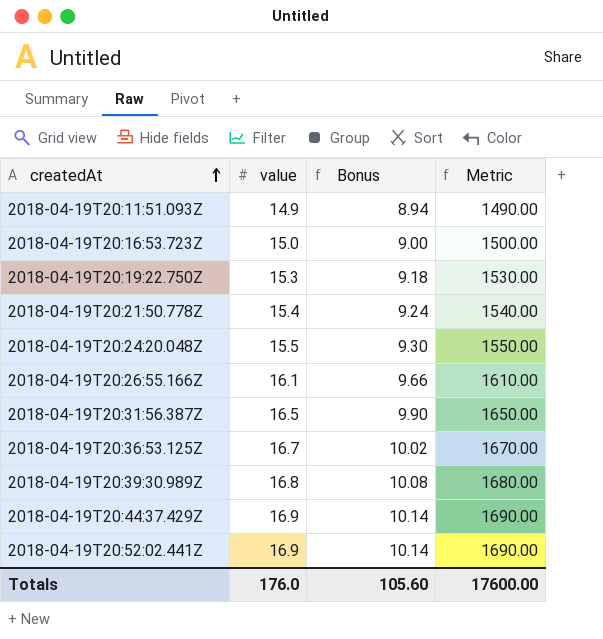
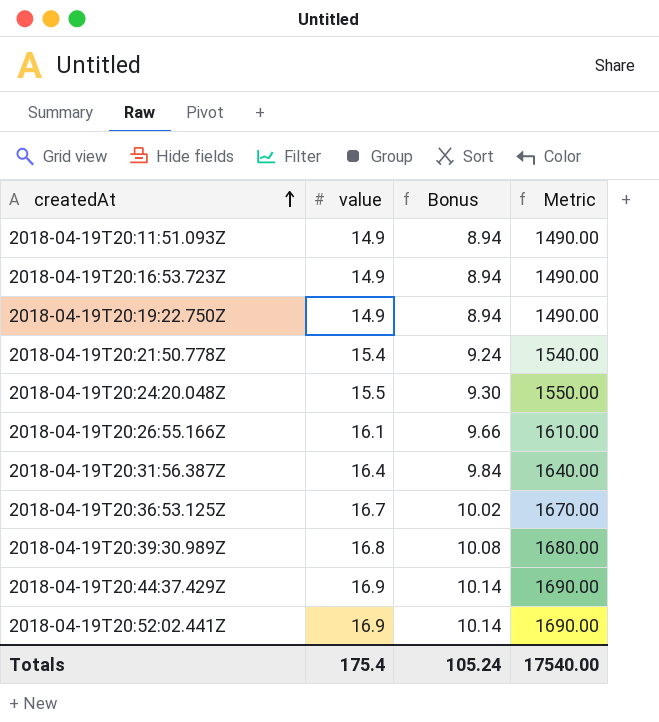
2018-04-19T20:16:53.723Z | value: 15.0 -> 14.9
2018-04-19T20:16:53.723Z | Bonus: 9.00 -> 8.94
2018-04-19T20:16:53.723Z | Metric: 1500.00 -> 1490.00
2018-04-19T20:19:22.750Z | value: 15.3 -> 14.9
2018-04-19T20:19:22.750Z | Bonus: 9.18 -> 8.94
2018-04-19T20:19:22.750Z | Metric: 1530.00 -> 1490.00
2018-04-19T20:31:56.387Z | value: 16.5 -> 16.4
2018-04-19T20:31:56.387Z | Bonus: 9.90 -> 9.84
2018-04-19T20:31:56.387Z | Metric: 1650.00 -> 1640.00
Totals | value: 176.0 -> 175.4
Totals | Bonus: 105.60 -> 105.24
Totals | Metric: 17600.00 -> 17540.00

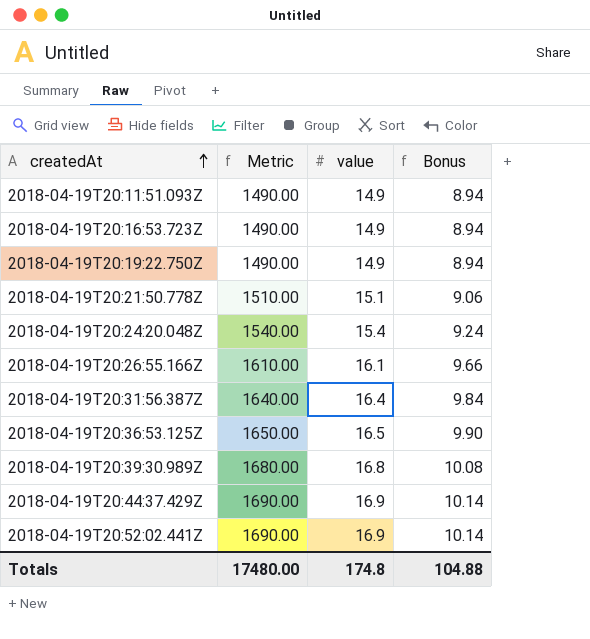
column Metric | position: 4 -> 2
2018-04-19T20:21:50.778Z | Metric: 1540.00 -> 1510.00
2018-04-19T20:21:50.778Z | value: 15.4 -> 15.1
2018-04-19T20:21:50.778Z | Bonus: 9.24 -> 9.06
2018-04-19T20:24:20.048Z | Metric: 1550.00 -> 1540.00
2018-04-19T20:24:20.048Z | value: 15.5 -> 15.4
2018-04-19T20:24:20.048Z | Bonus: 9.30 -> 9.24
2018-04-19T20:36:53.125Z | Metric: 1670.00 -> 1650.00
2018-04-19T20:36:53.125Z | value: 16.7 -> 16.5
2018-04-19T20:36:53.125Z | Bonus: 10.02 -> 9.90
Totals | Metric: 17540.00 -> 17480.00
Totals | value: 175.4 -> 174.8
Totals | Bonus: 105.24 -> 104.88

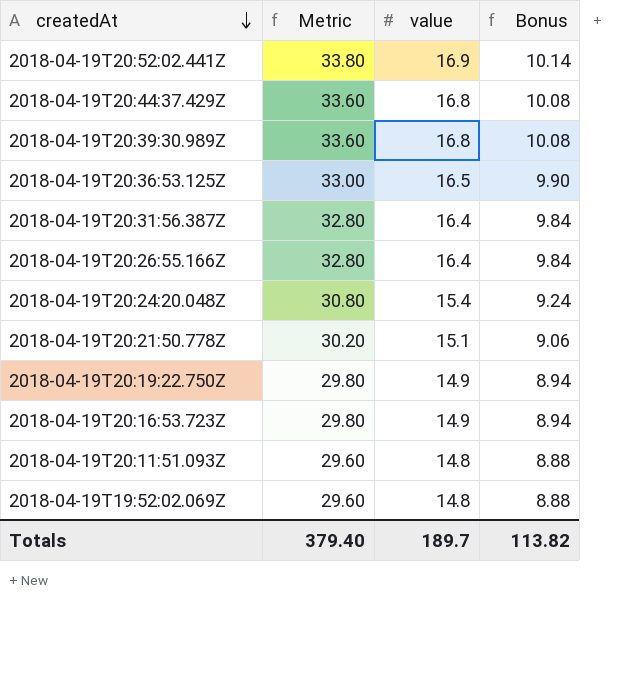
row order: createdAt ascending -> createdAt descending
column Metric | formula: [value] * 100 -> [value] * 2
2018-04-19T20:44:37.429Z | value: 16.9 -> 16.8
2018-04-19T20:44:37.429Z | Bonus: 10.14 -> 10.08
2018-04-19T20:26:55.166Z | value: 16.1 -> 16.4
2018-04-19T20:26:55.166Z | Bonus: 9.66 -> 9.84
2018-04-19T20:11:51.093Z | value: 14.9 -> 14.8
2018-04-19T20:11:51.093Z | Bonus: 8.94 -> 8.88
row 2018-04-19T19:52:02.069Z: none -> 29.60 | 14.8 | 8.88
Totals | Metric: 17480.00 -> 379.40
Totals | value: 174.8 -> 189.7
Totals | Bonus: 104.88 -> 113.82

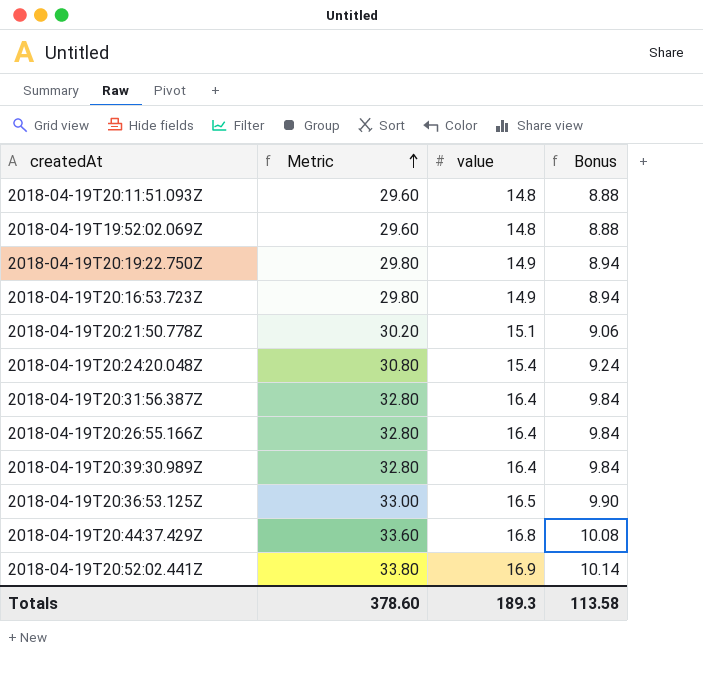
row order: createdAt descending -> Metric ascending
2018-04-19T20:39:30.989Z | Metric: 33.60 -> 32.80
2018-04-19T20:39:30.989Z | value: 16.8 -> 16.4
2018-04-19T20:39:30.989Z | Bonus: 10.08 -> 9.84
Totals | Metric: 379.40 -> 378.60
Totals | value: 189.7 -> 189.3
Totals | Bonus: 113.82 -> 113.58

